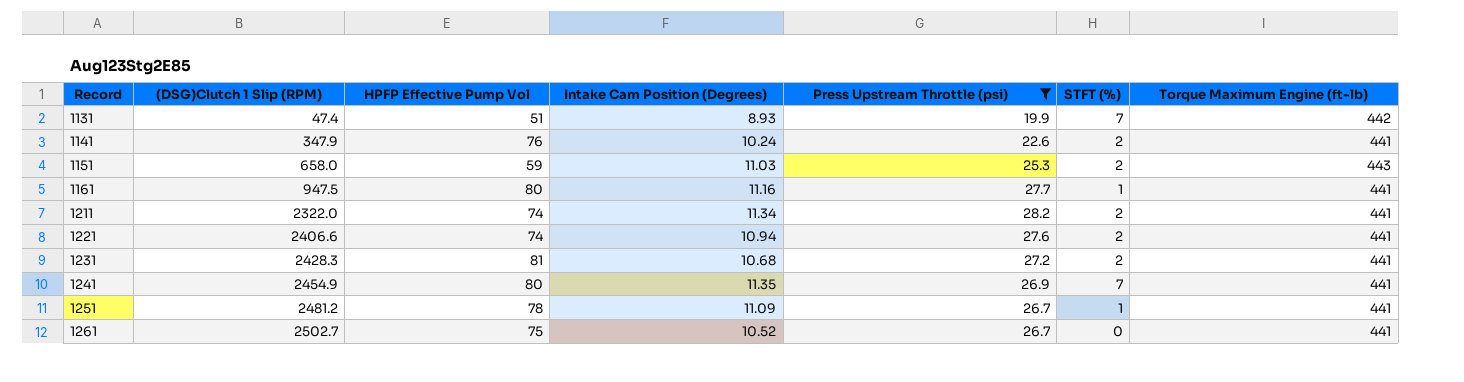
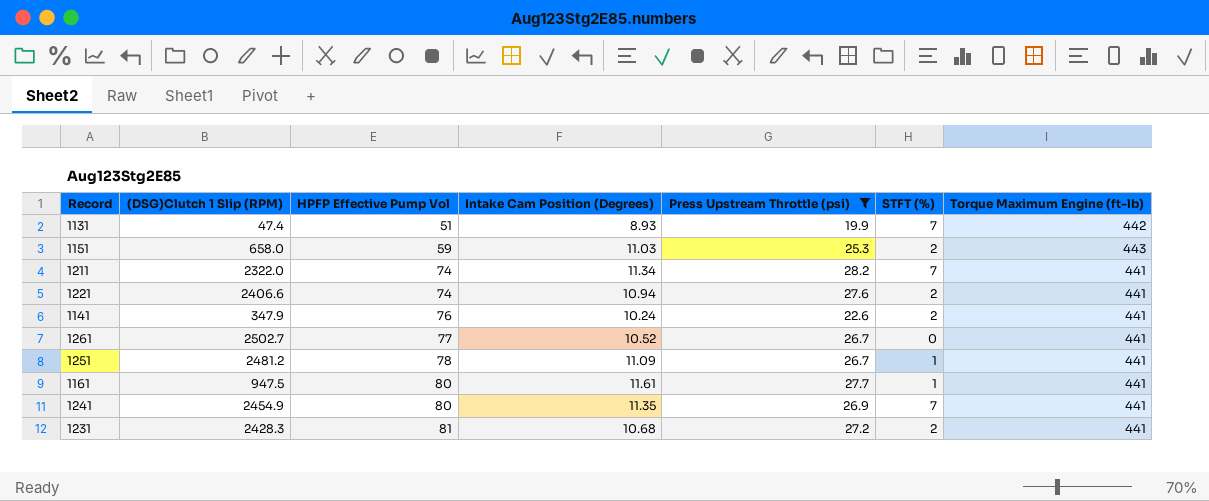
row order: Record ascending -> HPFP Effective Pump Vol ascending
1211 | STFT (%): 2 -> 7
1261 | HPFP Effective Pump Vol: 75 -> 77
1161 | Intake Cam Position (Degrees): 11.16 -> 11.61

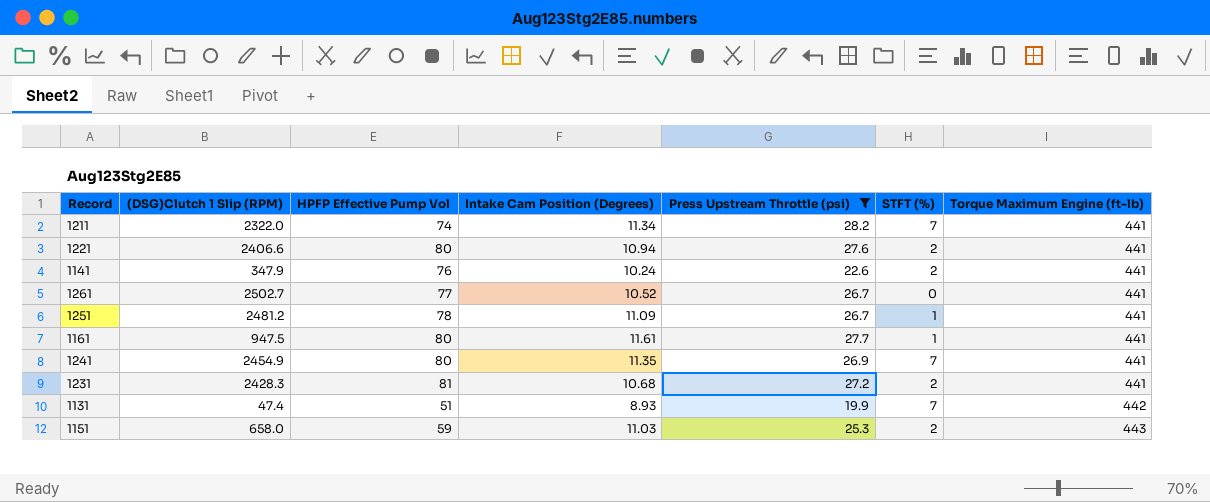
row order: HPFP Effective Pump Vol ascending -> Torque Maximum Engine (ft-lb) ascending
1221 | HPFP Effective Pump Vol: 74 -> 80

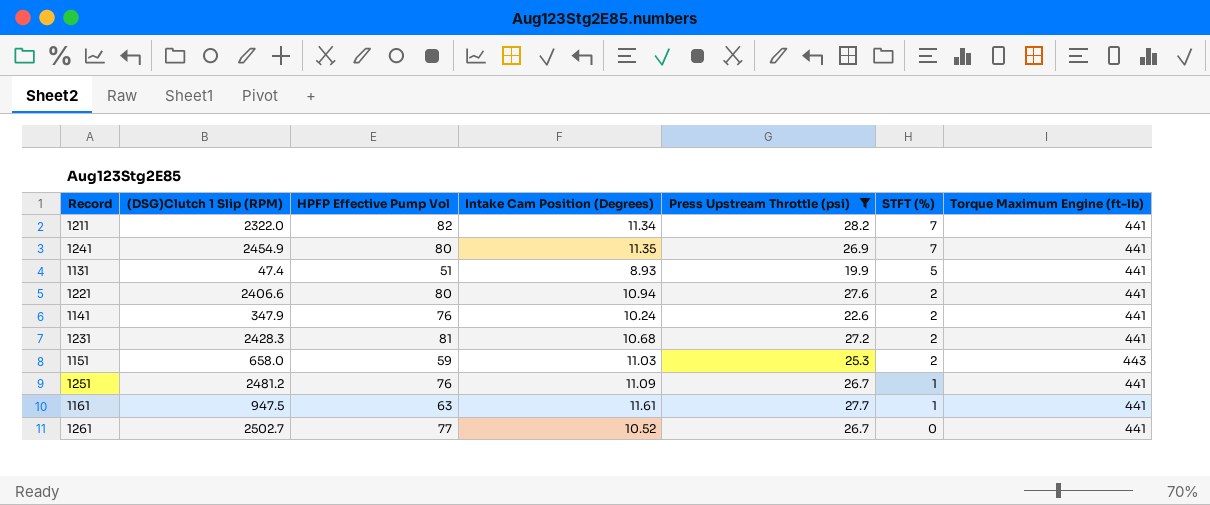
row order: Torque Maximum Engine (ft-lb) ascending -> STFT (%) descending
1211 | HPFP Effective Pump Vol: 74 -> 82
1131 | STFT (%): 7 -> 5
1131 | Torque Maximum Engine (ft-lb): 442 -> 441
1251 | HPFP Effective Pump Vol: 78 -> 76
1161 | HPFP Effective Pump Vol: 80 -> 63

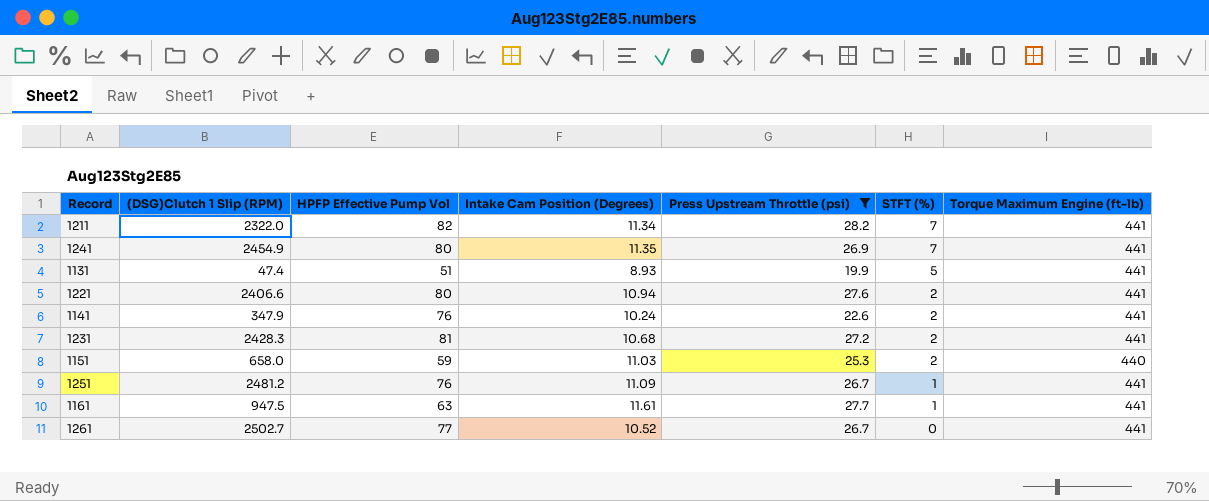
1151 | Torque Maximum Engine (ft-lb): 443 -> 440

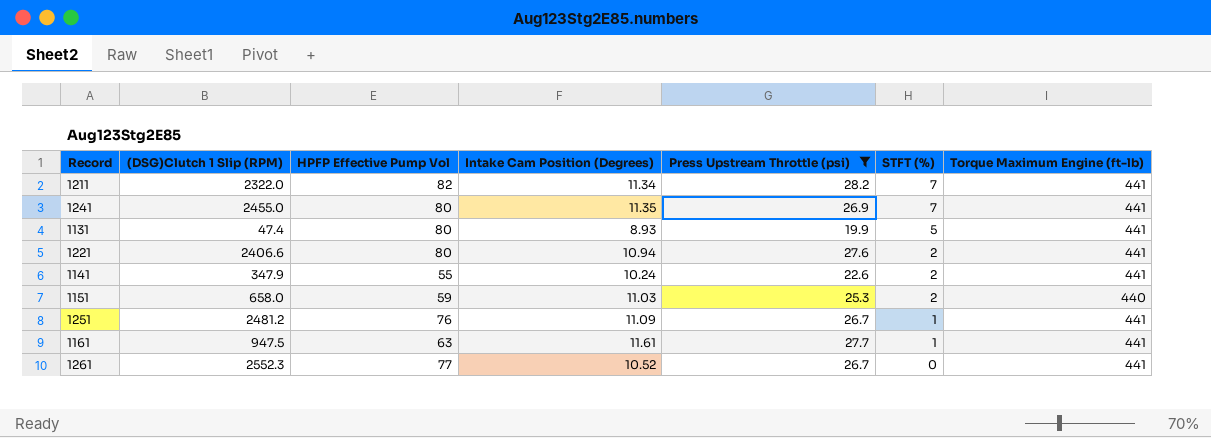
row 1231: 2428.3 | 81 | 10.68 | 27.2 | 2 | 441 -> none
1241 | (DSG)Clutch 1 Slip (RPM): 2454.9 -> 2455.0
1131 | HPFP Effective Pump Vol: 51 -> 80
1141 | HPFP Effective Pump Vol: 76 -> 55
1261 | (DSG)Clutch 1 Slip (RPM): 2502.7 -> 2552.3

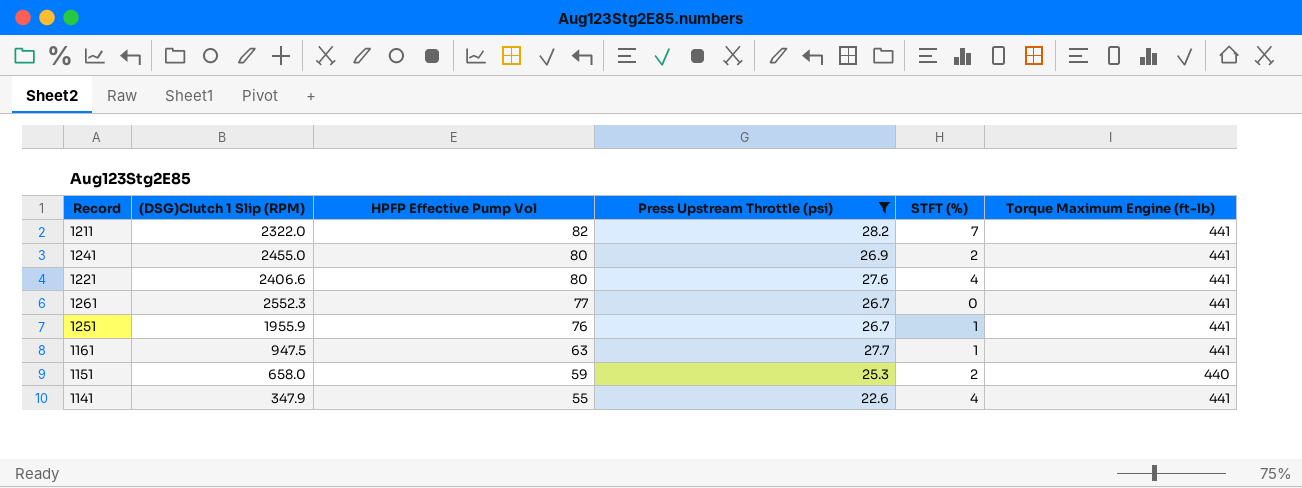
row order: STFT (%) descending -> HPFP Effective Pump Vol descending
column Intake Cam Position (Degrees) | position: 4 -> none
row 1131: 47.4 | 80 | 8.93 | 19.9 | 5 | 441 -> none
1241 | STFT (%): 7 -> 2
1221 | STFT (%): 2 -> 4
1251 | (DSG)Clutch 1 Slip (RPM): 2481.2 -> 1955.9
1141 | STFT (%): 2 -> 4

